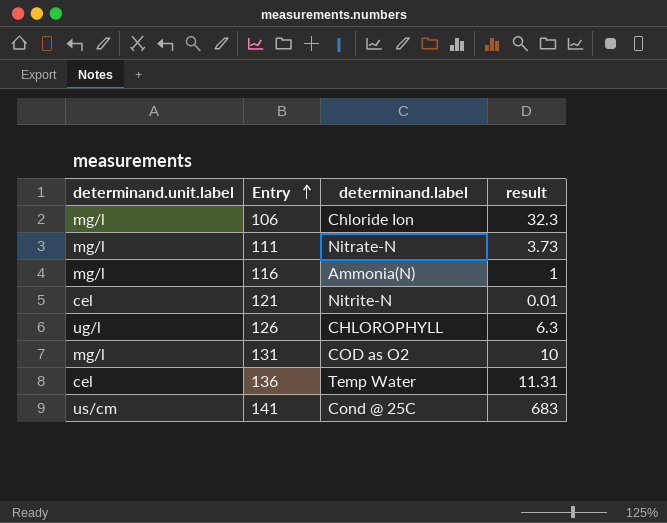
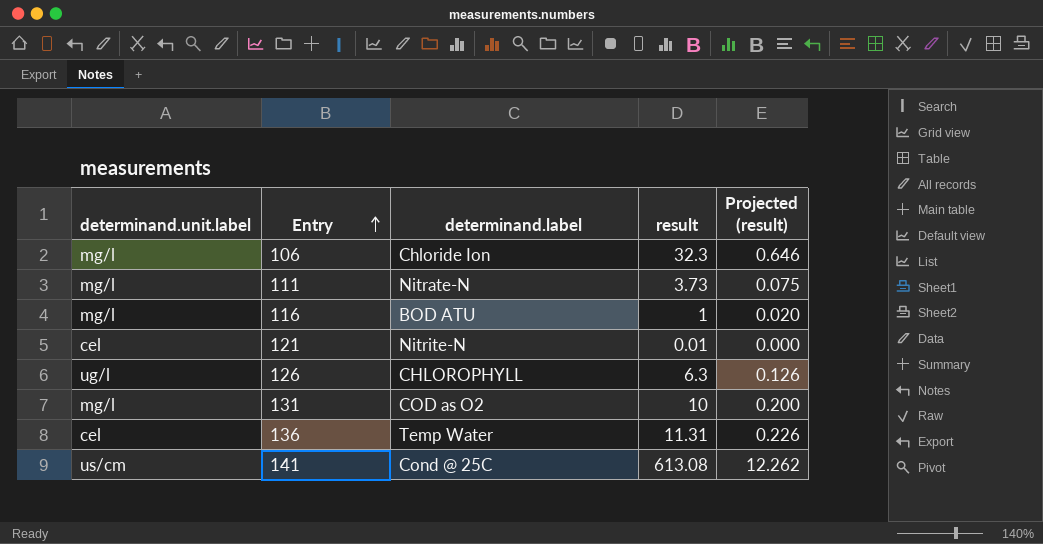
column Projected (result) | formula: none -> [result] * 0.02
116 | determinand.label: Ammonia(N) -> BOD ATU
141 | result: 683 -> 613.08

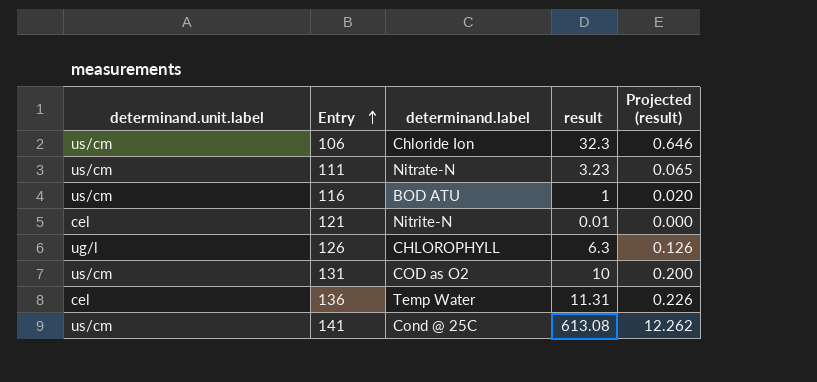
106 | determinand.unit.label: mg/l -> us/cm
111 | determinand.unit.label: mg/l -> us/cm
111 | result: 3.73 -> 3.23
111 | Projected (result): 0.075 -> 0.065
116 | determinand.unit.label: mg/l -> us/cm
131 | determinand.unit.label: mg/l -> us/cm

